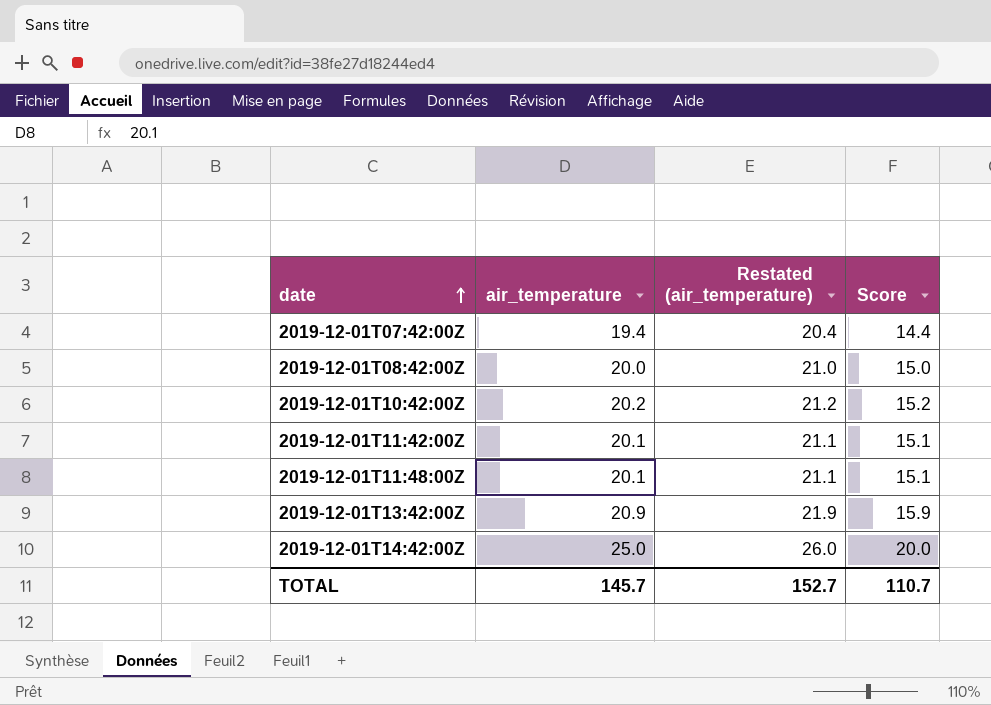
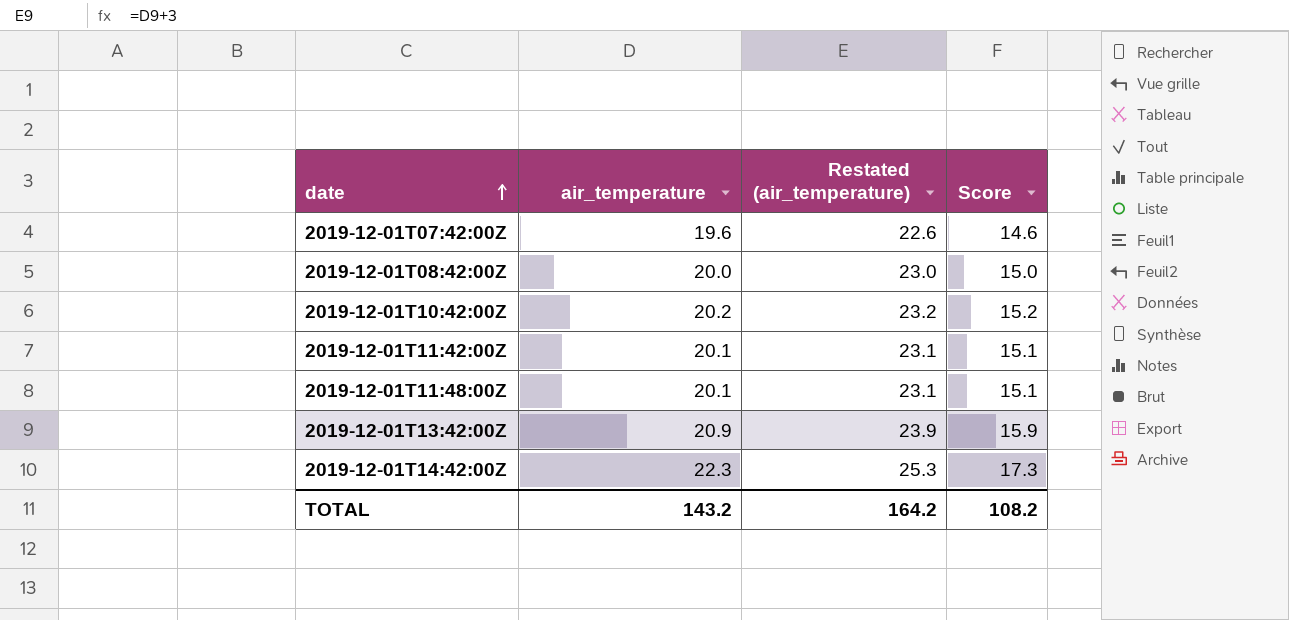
column Restated (air_temperature) | formula: [air_temperature] + 1 -> [air_temperature] + 3
2019-12-01T07:42:00Z | air_temperature: 19.4 -> 19.6
2019-12-01T07:42:00Z | Score: 14.4 -> 14.6
2019-12-01T14:42:00Z | air_temperature: 25.0 -> 22.3
2019-12-01T14:42:00Z | Score: 20.0 -> 17.3
TOTAL | air_temperature: 145.7 -> 143.2
TOTAL | Restated (air_temperature): 152.7 -> 164.2
TOTAL | Score: 110.7 -> 108.2

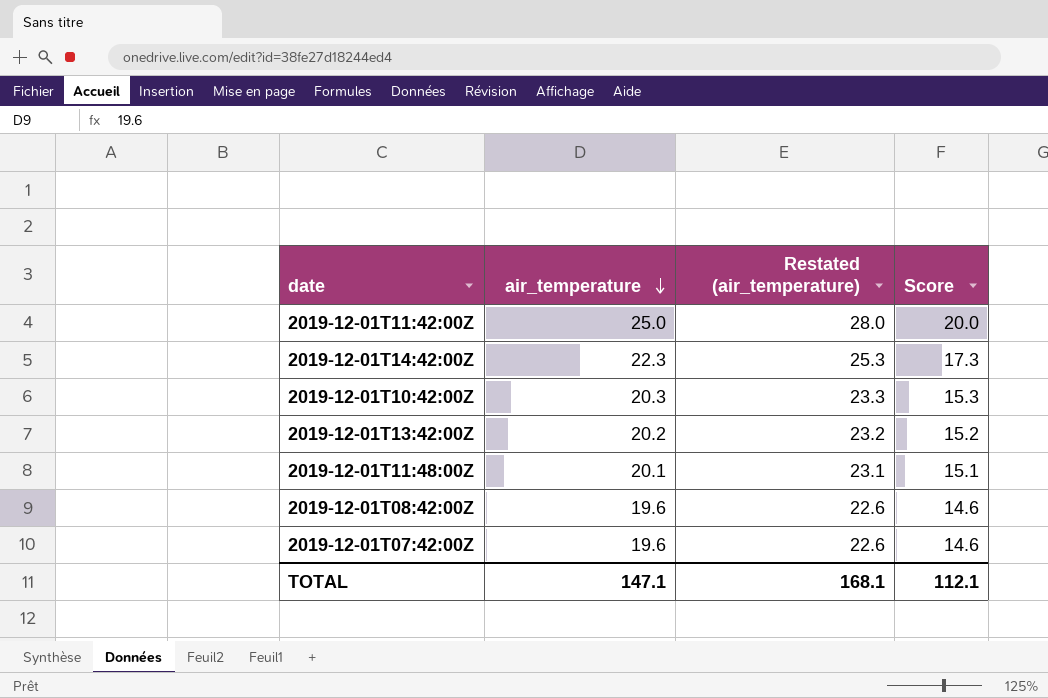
row order: date ascending -> air_temperature descending
2019-12-01T11:42:00Z | air_temperature: 20.1 -> 25.0
2019-12-01T11:42:00Z | Restated (air_temperature): 23.1 -> 28.0
2019-12-01T11:42:00Z | Score: 15.1 -> 20.0
2019-12-01T10:42:00Z | air_temperature: 20.2 -> 20.3
2019-12-01T10:42:00Z | Restated (air_temperature): 23.2 -> 23.3
2019-12-01T10:42:00Z | Score: 15.2 -> 15.3
2019-12-01T13:42:00Z | air_temperature: 20.9 -> 20.2
2019-12-01T13:42:00Z | Restated (air_temperature): 23.9 -> 23.2
2019-12-01T13:42:00Z | Score: 15.9 -> 15.2
2019-12-01T08:42:00Z | air_temperature: 20.0 -> 19.6
2019-12-01T08:42:00Z | Restated (air_temperature): 23.0 -> 22.6
2019-12-01T08:42:00Z | Score: 15.0 -> 14.6
TOTAL | air_temperature: 143.2 -> 147.1
TOTAL | Restated (air_temperature): 164.2 -> 168.1
TOTAL | Score: 108.2 -> 112.1

